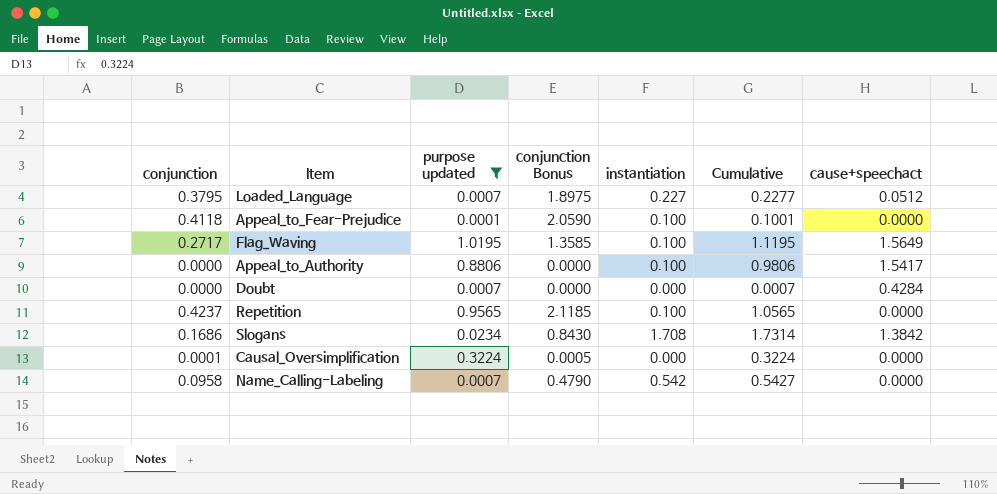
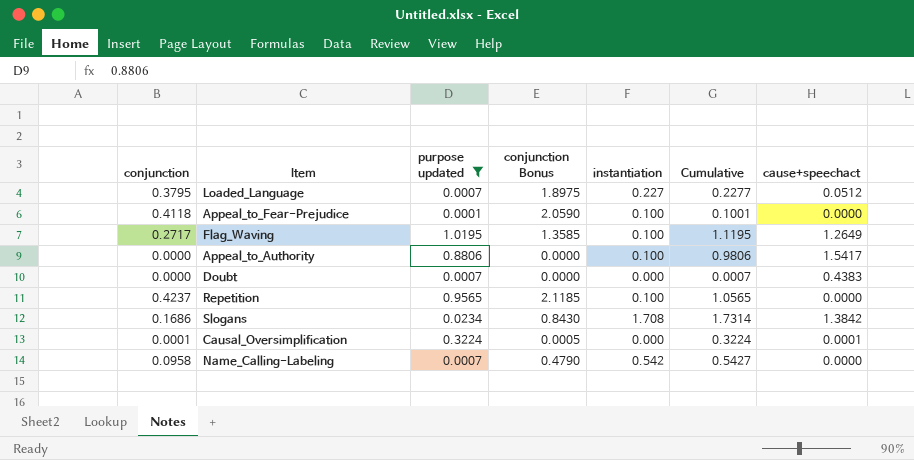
Flag_Waving | cause+speechact: 1.5649 -> 1.2649
Doubt | cause+speechact: 0.4284 -> 0.4383
Causal_Oversimplification | cause+speechact: 0.0000 -> 0.0001

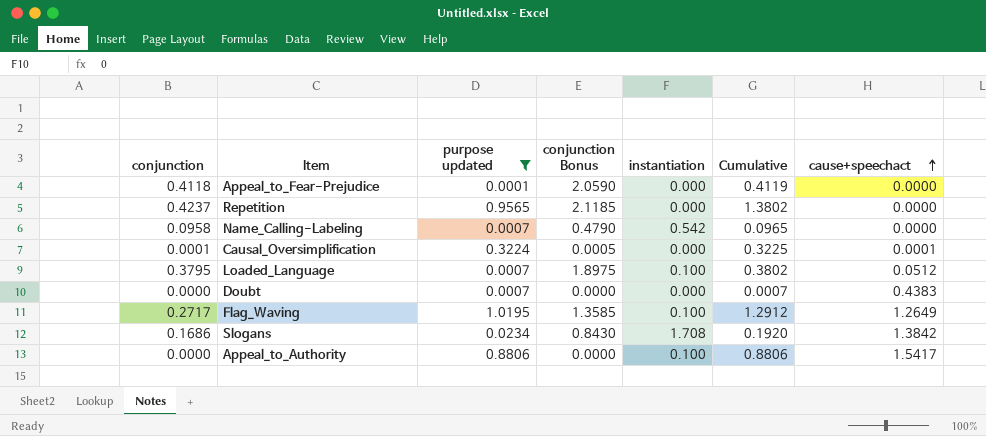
row order: none -> cause+speechact ascending
column Cumulative | formula: [purpose updated] + [instantiation] -> [conjunction] + [purpose updated]
Appeal_to_Fear-Prejudice | instantiation: 0.100 -> 0.000
Repetition | instantiation: 0.100 -> 0.000
Loaded_Language | instantiation: 0.227 -> 0.100

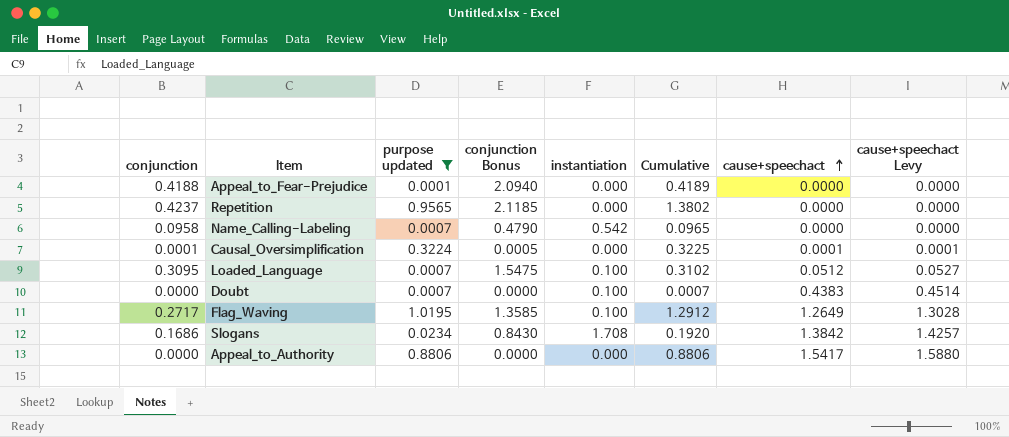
column cause+speechact Levy | formula: none -> [cause+speechact] * 1.03
Appeal_to_Fear-Prejudice | conjunction: 0.4118 -> 0.4188
Appeal_to_Fear-Prejudice | conjunction Bonus: 2.0590 -> 2.0940
Appeal_to_Fear-Prejudice | Cumulative: 0.4119 -> 0.4189
Loaded_Language | conjunction: 0.3795 -> 0.3095
Loaded_Language | conjunction Bonus: 1.8975 -> 1.5475
Loaded_Language | Cumulative: 0.3802 -> 0.3102
Doubt | instantiation: 0.000 -> 0.100
Appeal_to_Authority | instantiation: 0.100 -> 0.000

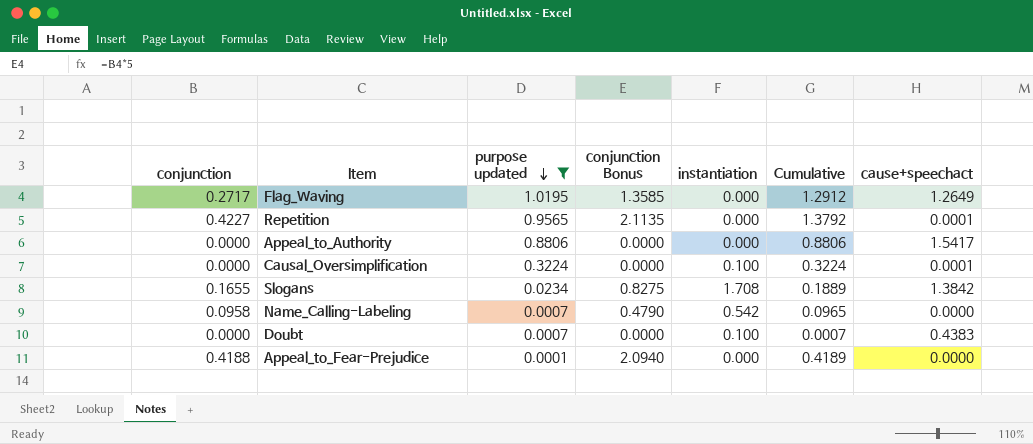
row order: cause+speechact ascending -> purpose updated descending
column cause+speechact Levy | formula: [cause+speechact] * 1.03 -> none
row Loaded_Language: 0.3095 | 0.0007 | 1.5475 | 0.100 | 0.3102 | 0.0512 | 0.0527 -> none
Flag_Waving | instantiation: 0.100 -> 0.000
Repetition | conjunction: 0.4237 -> 0.4227
Repetition | conjunction Bonus: 2.1185 -> 2.1135
Repetition | Cumulative: 1.3802 -> 1.3792
Repetition | cause+speechact: 0.0000 -> 0.0001
Causal_Oversimplification | conjunction: 0.0001 -> 0.0000
Causal_Oversimplification | conjunction Bonus: 0.0005 -> 0.0000
Causal_Oversimplification | instantiation: 0.000 -> 0.100
Causal_Oversimplification | Cumulative: 0.3225 -> 0.3224
Slogans | conjunction: 0.1686 -> 0.1655
Slogans | conjunction Bonus: 0.8430 -> 0.8275
Slogans | Cumulative: 0.1920 -> 0.1889

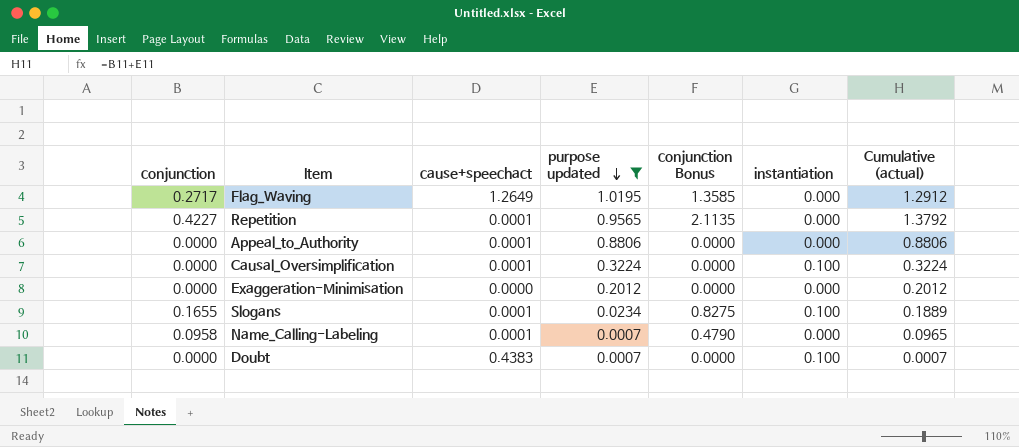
column cause+speechact | position: 7 -> 3
column name: Cumulative -> Cumulative (actual)
row Appeal_to_Fear-Prejudice: 0.4188 | 0.0001 | 2.0940 | 0.000 | 0.4189 | 0.0000 -> none
Appeal_to_Authority | cause+speechact: 1.5417 -> 0.0001
row Exaggeration-Minimisation: none -> 0.0000 | 0.0000 | 0.2012 | 0.0000 | 0.000 | 0.2012
Slogans | cause+speechact: 1.3842 -> 0.0001
Slogans | instantiation: 1.708 -> 0.100
Name_Calling-Labeling | cause+speechact: 0.0000 -> 0.0001
Name_Calling-Labeling | instantiation: 0.542 -> 0.000

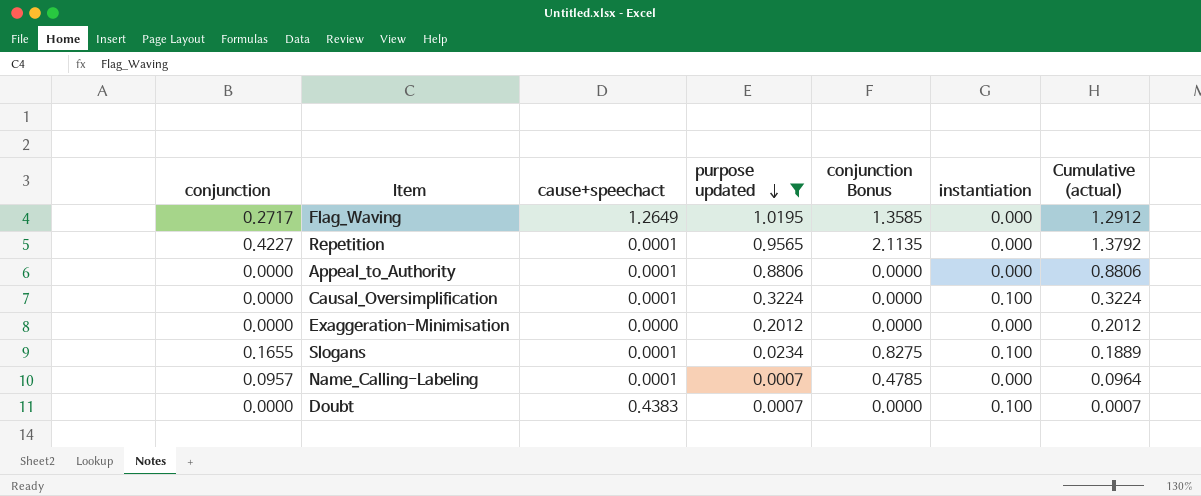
Name_Calling-Labeling | conjunction: 0.0958 -> 0.0957
Name_Calling-Labeling | conjunction Bonus: 0.4790 -> 0.4785
Name_Calling-Labeling | Cumulative (actual): 0.0965 -> 0.0964

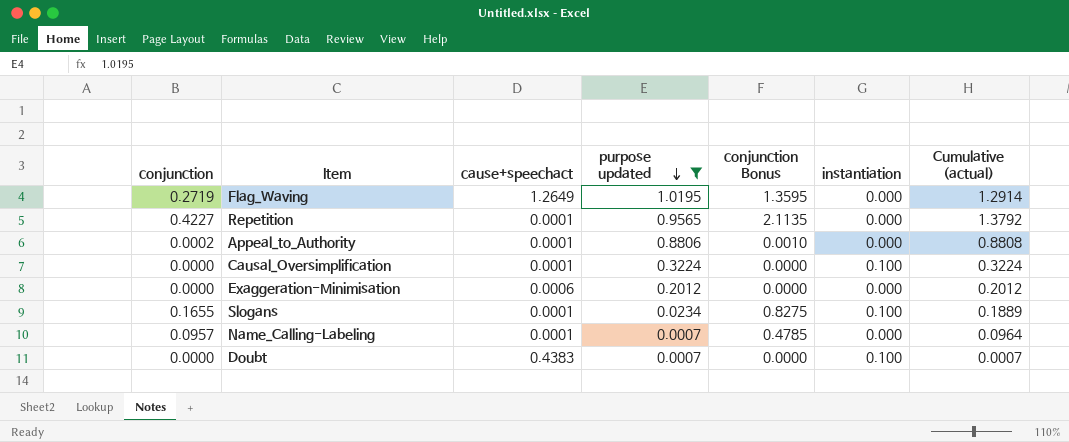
Flag_Waving | conjunction: 0.2717 -> 0.2719
Flag_Waving | conjunction Bonus: 1.3585 -> 1.3595
Flag_Waving | Cumulative (actual): 1.2912 -> 1.2914
Appeal_to_Authority | conjunction: 0.0000 -> 0.0002
Appeal_to_Authority | conjunction Bonus: 0.0000 -> 0.0010
Appeal_to_Authority | Cumulative (actual): 0.8806 -> 0.8808
Exaggeration-Minimisation | cause+speechact: 0.0000 -> 0.0006

